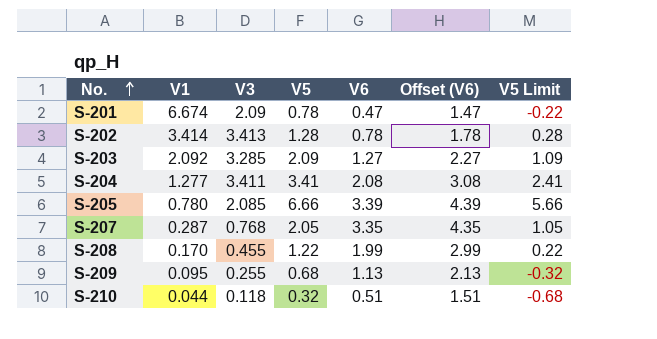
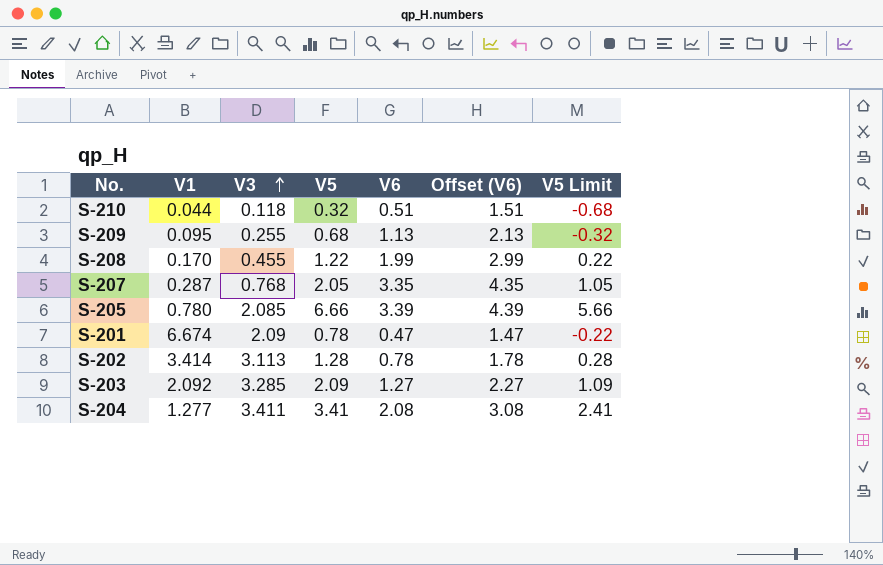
row order: No. ascending -> V3 ascending
S-202 | V3: 3.413 -> 3.113

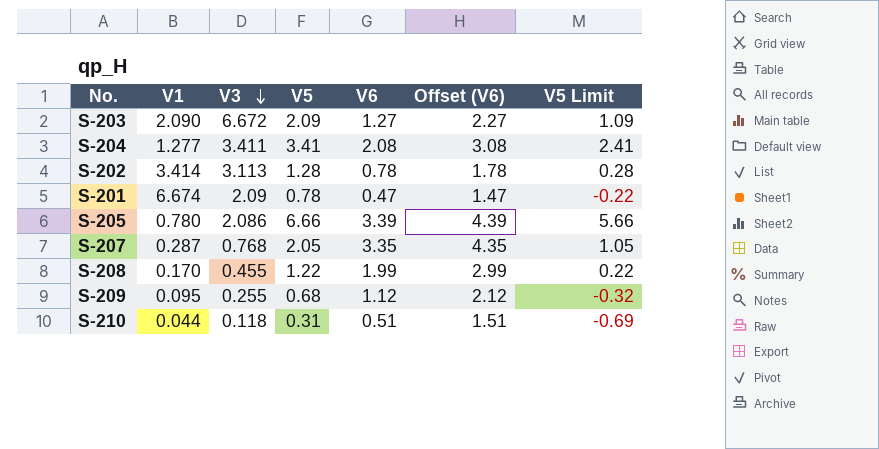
row order: V3 ascending -> V3 descending
S-203 | V1: 2.092 -> 2.090
S-203 | V3: 3.285 -> 6.672
S-205 | V3: 2.085 -> 2.086
S-209 | V6: 1.13 -> 1.12
S-209 | Offset (V6): 2.13 -> 2.12
S-210 | V5: 0.32 -> 0.31
S-210 | V5 Limit: -0.68 -> -0.69

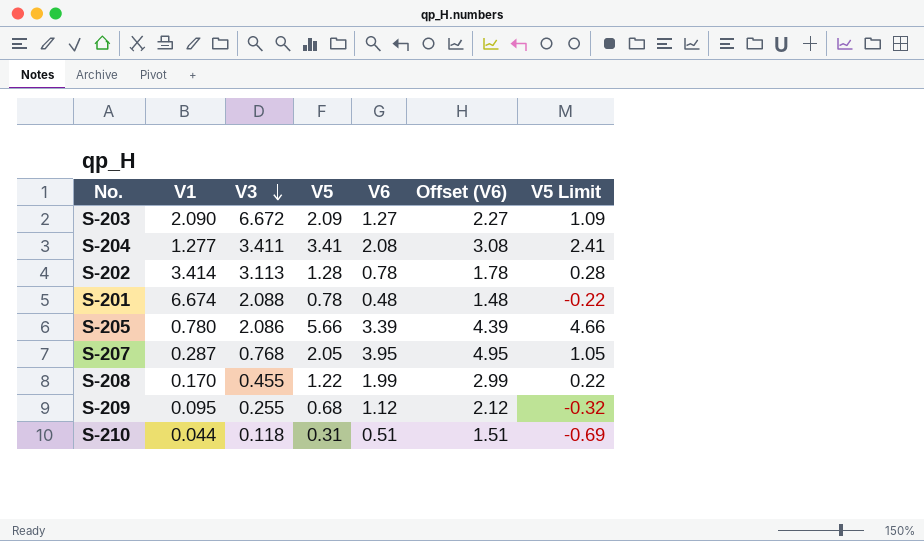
S-201 | V3: 2.09 -> 2.088
S-201 | V6: 0.47 -> 0.48
S-201 | Offset (V6): 1.47 -> 1.48
S-205 | V5: 6.66 -> 5.66
S-205 | V5 Limit: 5.66 -> 4.66
S-207 | V6: 3.35 -> 3.95
S-207 | Offset (V6): 4.35 -> 4.95

